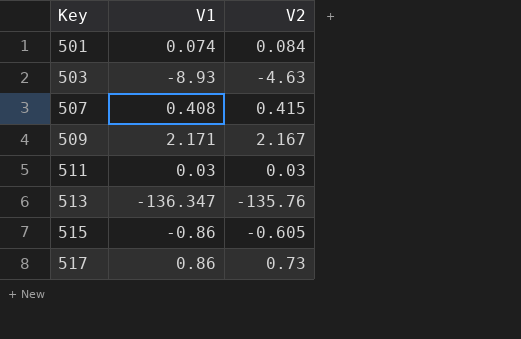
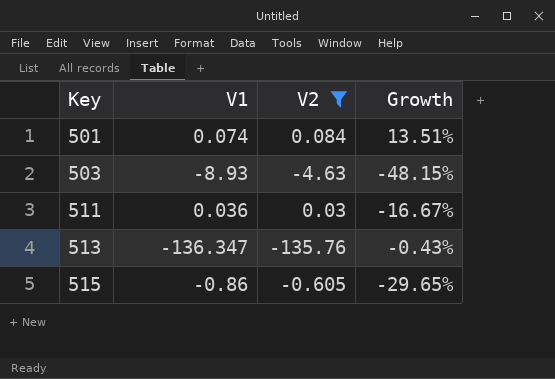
filter: none -> V2 <= 0.084
column Growth | formula: none -> ([V2] - [V1]) / [V1]
511 | V1: 0.03 -> 0.036

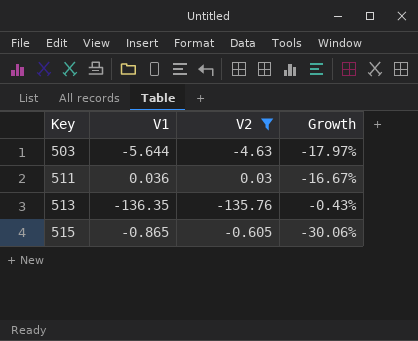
row 501: 0.074 | 0.084 | 13.51% -> none
503 | V1: -8.93 -> -5.644
503 | Growth: -48.15% -> -17.97%
513 | V1: -136.347 -> -136.35
515 | V1: -0.86 -> -0.865
515 | Growth: -29.65% -> -30.06%

